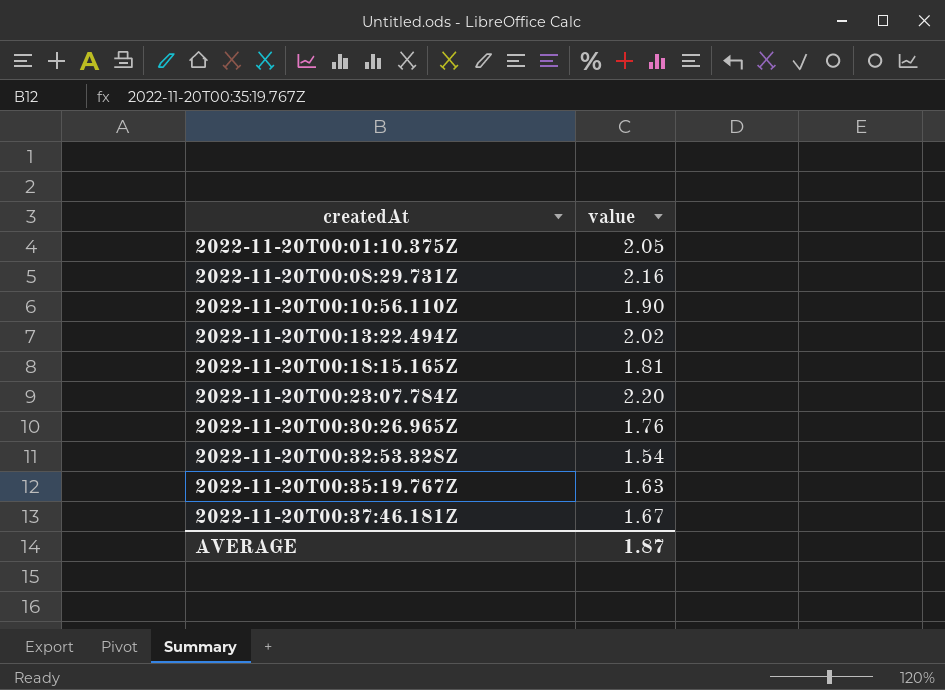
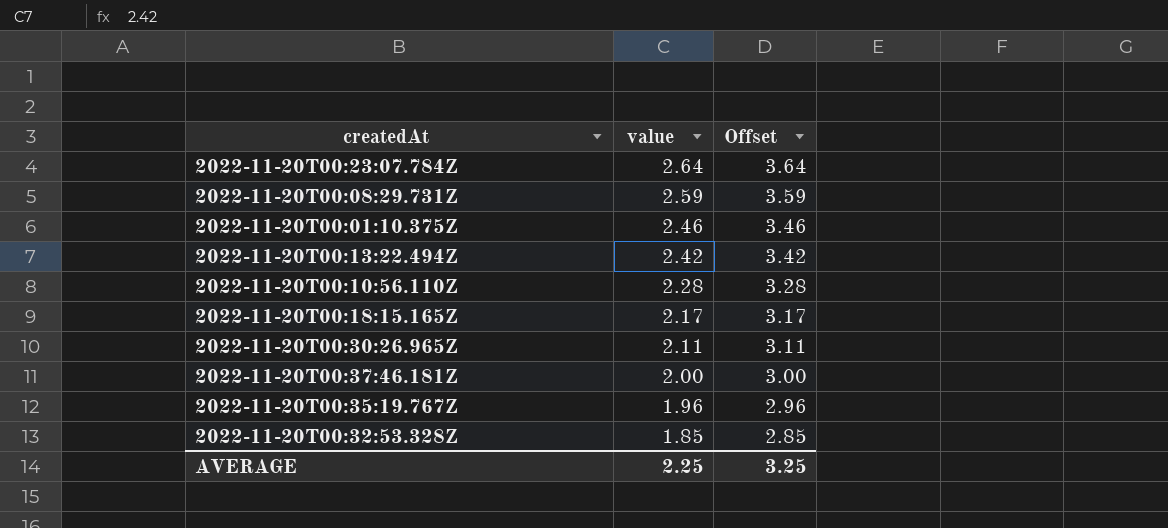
row order: createdAt ascending -> value descending
column Offset | formula: none -> [value] + 1
2022-11-20T00:23:07.784Z | value: 2.20 -> 2.64
2022-11-20T00:08:29.731Z | value: 2.16 -> 2.59
2022-11-20T00:01:10.375Z | value: 2.05 -> 2.46
2022-11-20T00:13:22.494Z | value: 2.02 -> 2.42
2022-11-20T00:10:56.110Z | value: 1.90 -> 2.28
2022-11-20T00:18:15.165Z | value: 1.81 -> 2.17
2022-11-20T00:30:26.965Z | value: 1.76 -> 2.11
2022-11-20T00:37:46.181Z | value: 1.67 -> 2.00
2022-11-20T00:35:19.767Z | value: 1.63 -> 1.96
2022-11-20T00:32:53.328Z | value: 1.54 -> 1.85
AVERAGE | value: 1.87 -> 2.25

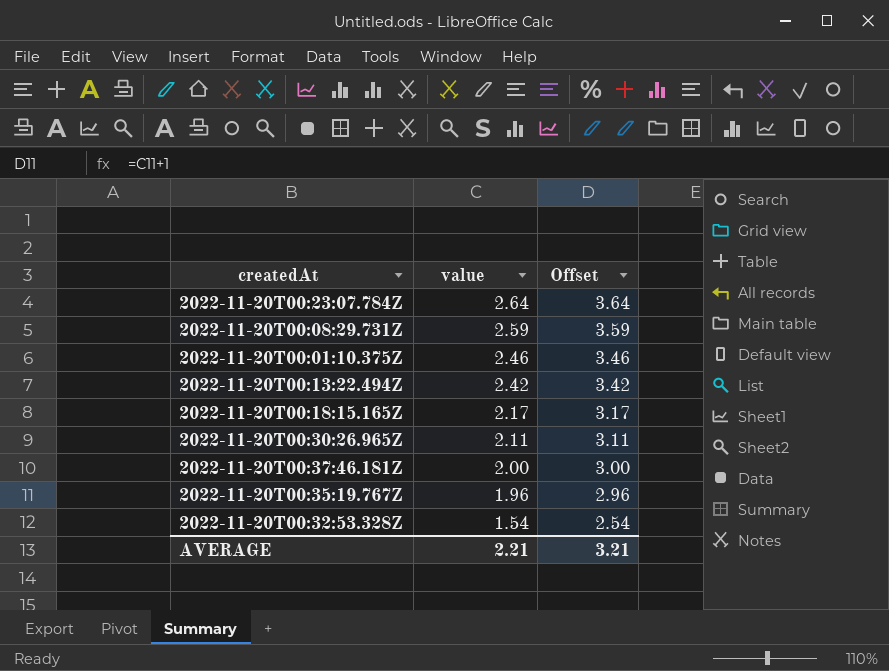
row 2022-11-20T00:10:56.110Z: 2.28 | 3.28 -> none
2022-11-20T00:32:53.328Z | value: 1.85 -> 1.54
2022-11-20T00:32:53.328Z | Offset: 2.85 -> 2.54
AVERAGE | value: 2.25 -> 2.21
AVERAGE | Offset: 3.25 -> 3.21

